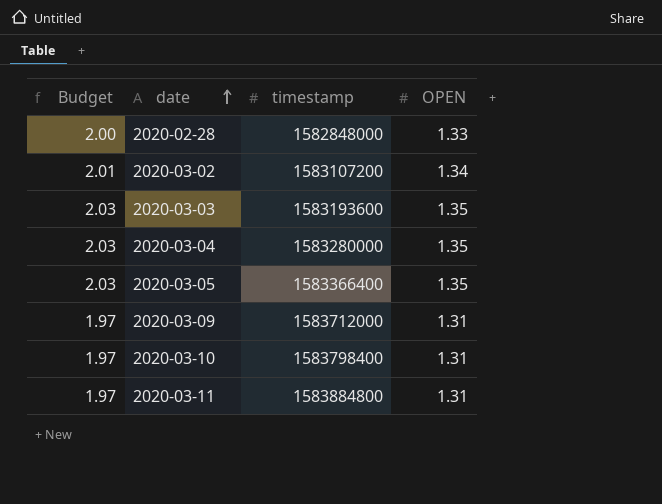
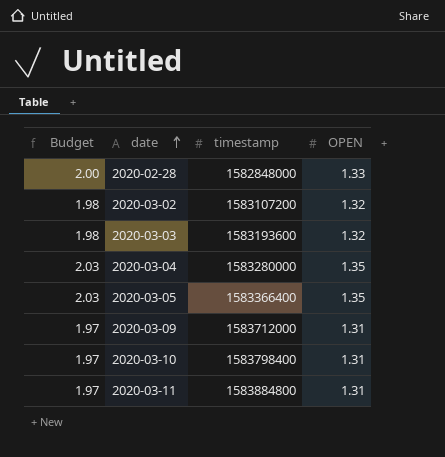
2020-03-02 | Budget: 2.01 -> 1.98
2020-03-02 | OPEN: 1.34 -> 1.32
2020-03-03 | Budget: 2.03 -> 1.98
2020-03-03 | OPEN: 1.35 -> 1.32

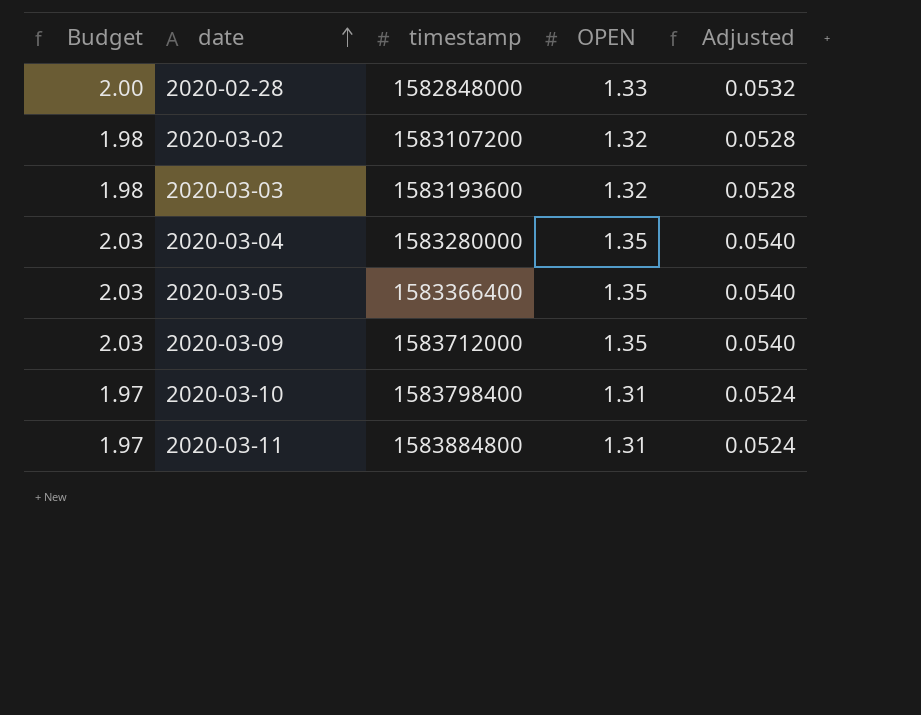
column Adjusted | formula: none -> [OPEN] * 0.04
2020-03-09 | Budget: 1.97 -> 2.03
2020-03-09 | OPEN: 1.31 -> 1.35

